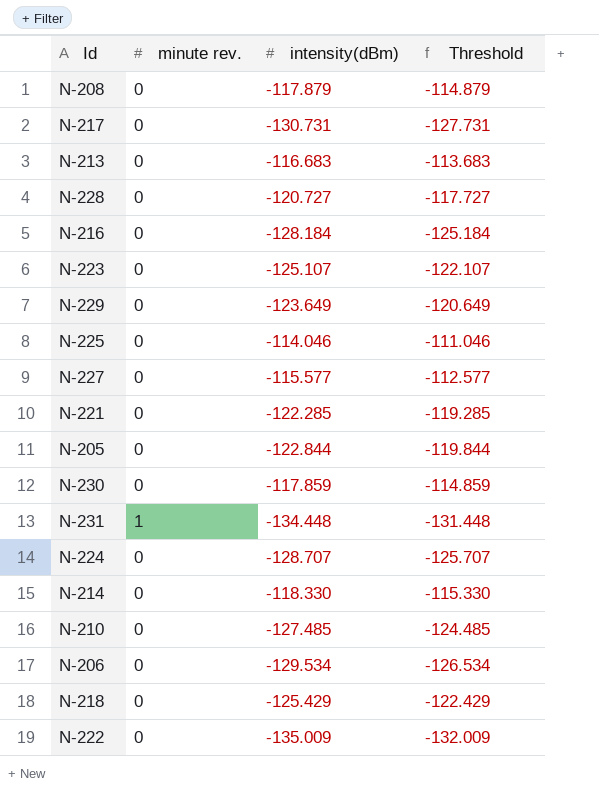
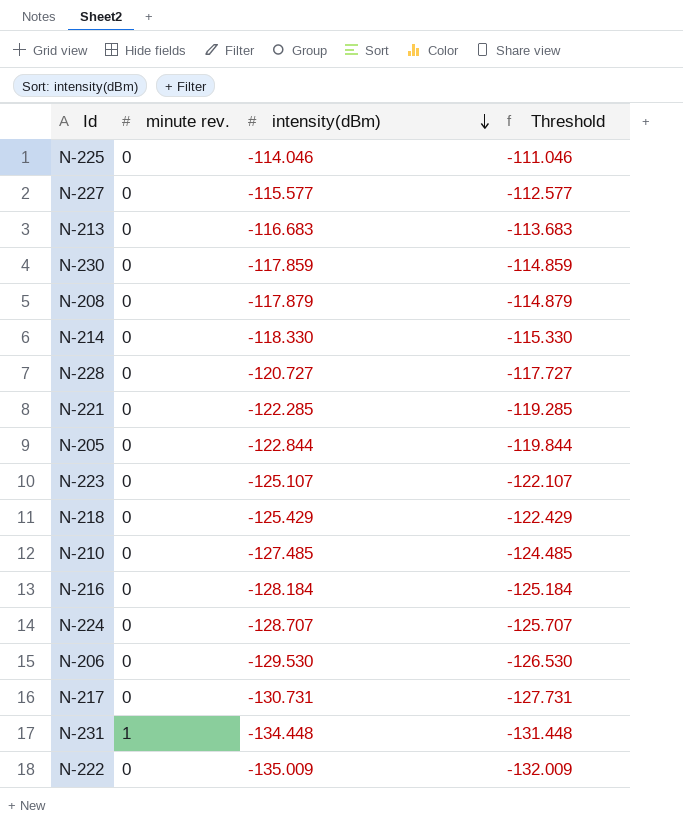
row order: none -> intensity(dBm) descending
row N-229: 0 | -123.649 | -120.649 -> none
N-206 | intensity(dBm): -129.534 -> -129.530
N-206 | Threshold: -126.534 -> -126.530

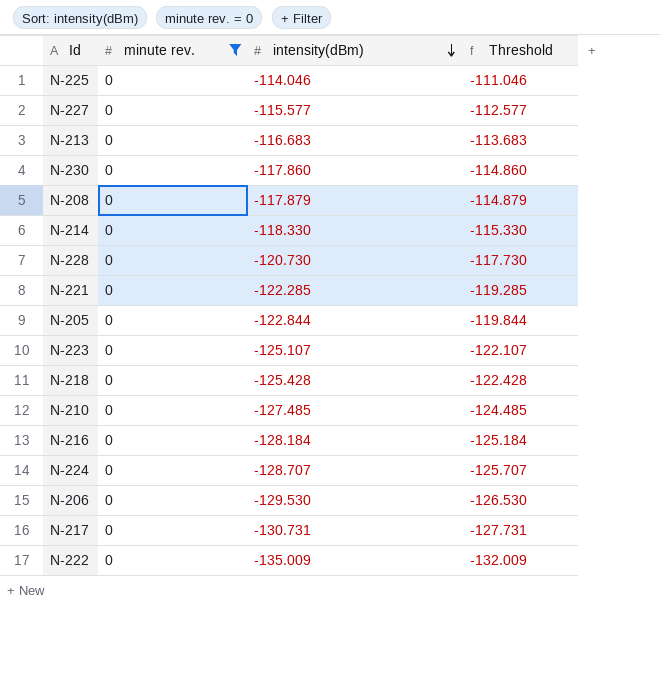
filter: none -> minute rev. = 0
N-230 | intensity(dBm): -117.859 -> -117.860
N-230 | Threshold: -114.859 -> -114.860
N-228 | intensity(dBm): -120.727 -> -120.730
N-228 | Threshold: -117.727 -> -117.730
N-218 | intensity(dBm): -125.429 -> -125.428
N-218 | Threshold: -122.429 -> -122.428

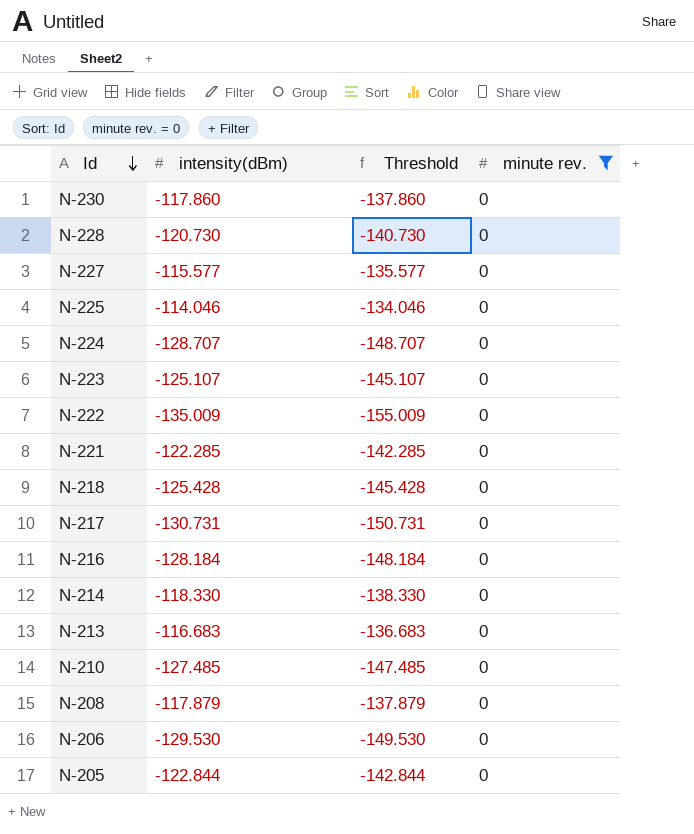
row order: intensity(dBm) descending -> Id descending
column Threshold | formula: [intensity(dBm)] + 3 -> [intensity(dBm)] - 20
column minute rev. | position: 2 -> 4

